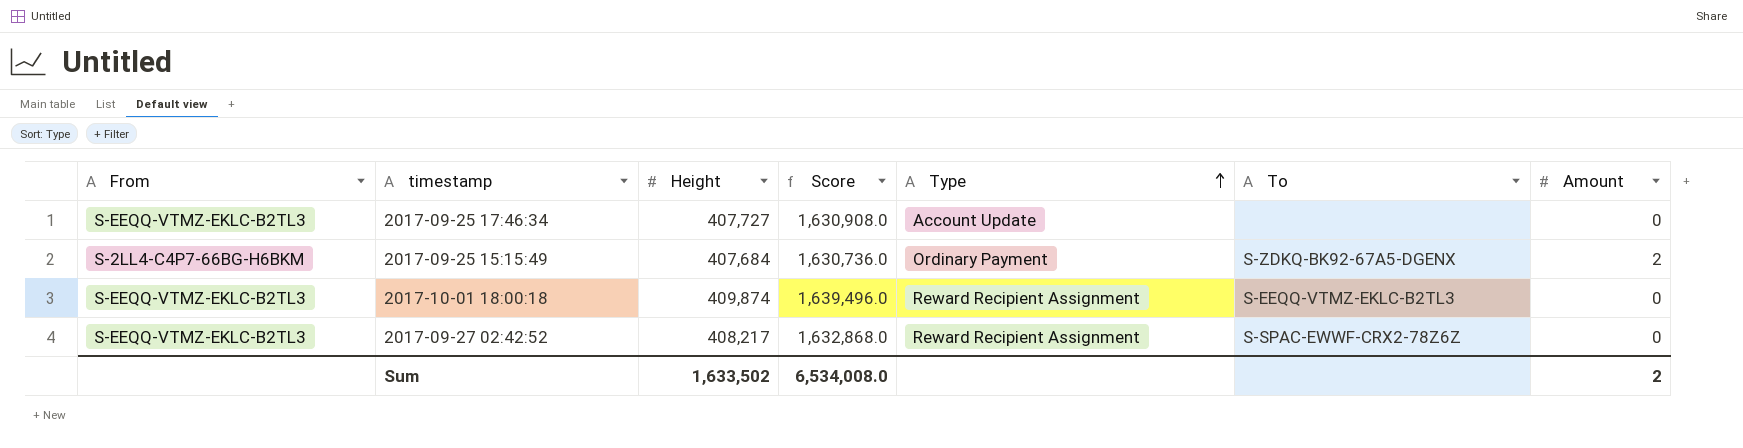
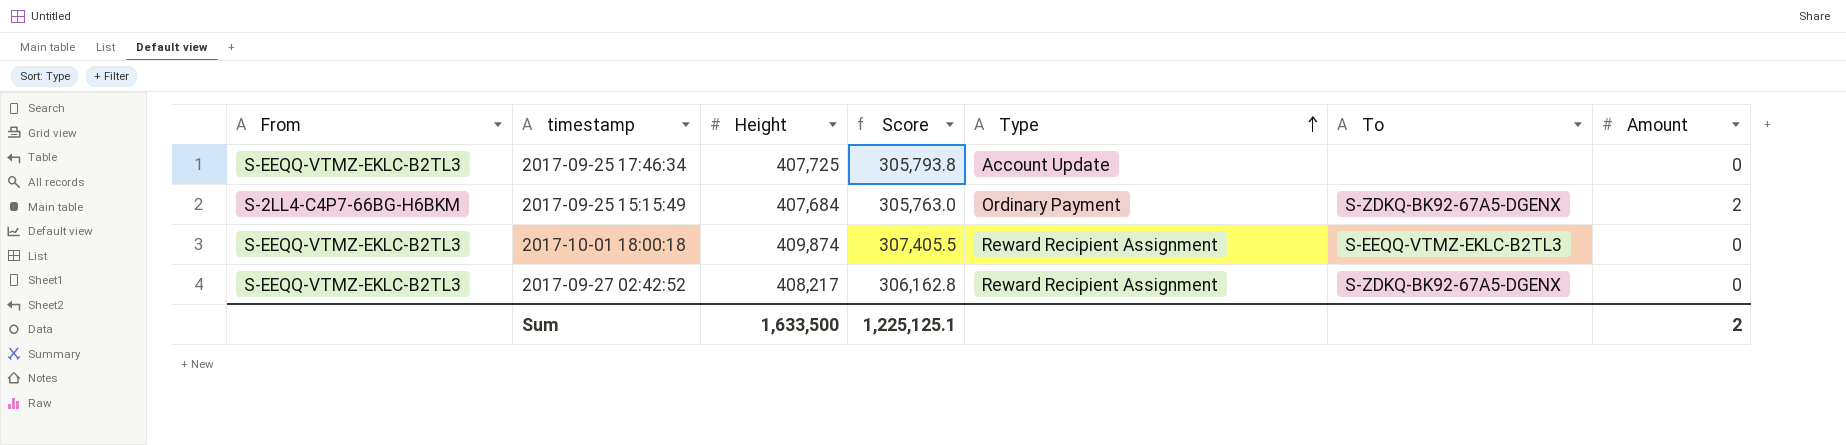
column Score | formula: [Height] * 4 -> [Height] * 0.75
2017-09-25 17:46:34 | Height: 407,727 -> 407,725
2017-09-27 02:42:52 | To: S-SPAC-EWWF-CRX2-78Z6Z -> S-ZDKQ-BK92-67A5-DGENX
Sum | Height: 1,633,502 -> 1,633,500
Sum | Score: 6,534,008.0 -> 1,225,125.1

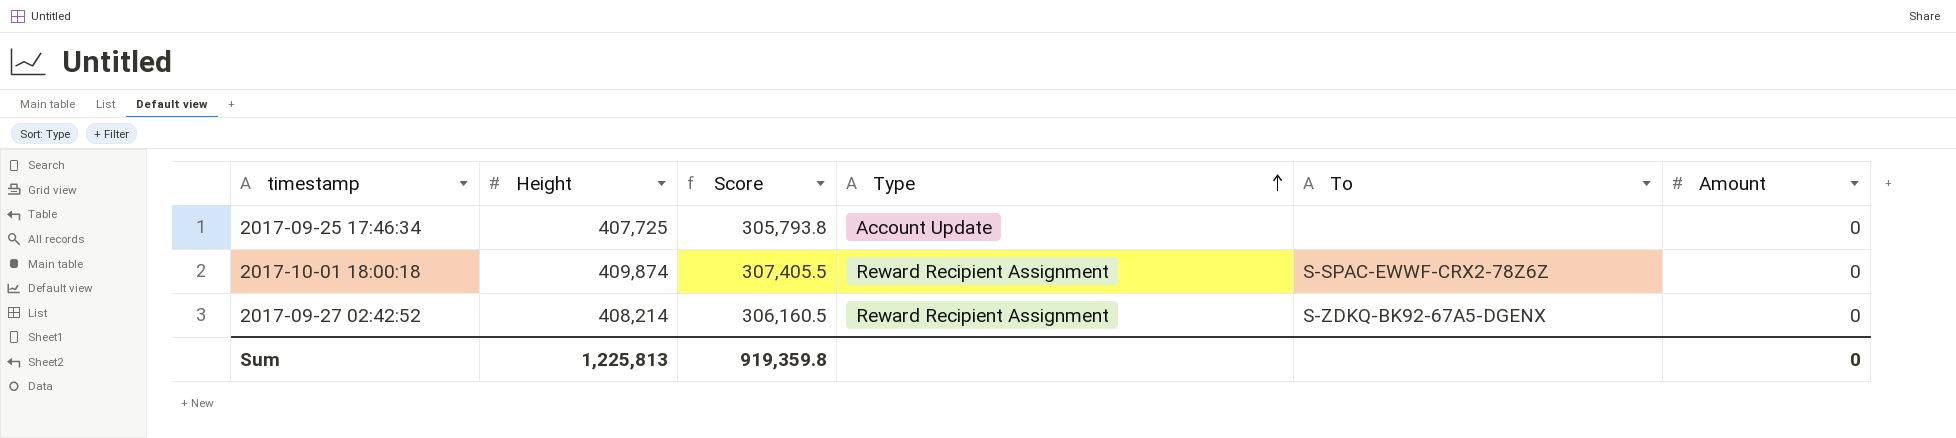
column From | position: 1 -> none
row 2017-09-25 15:15:49: S-2LL4-C4P7-66BG-H6BKM | 407,684 | 305,763.0 | Ordinary Payment | S-ZDKQ-BK92-67A5-DGENX | 2 -> none
2017-10-01 18:00:18 | To: S-EEQQ-VTMZ-EKLC-B2TL3 -> S-SPAC-EWWF-CRX2-78Z6Z
2017-09-27 02:42:52 | Height: 408,217 -> 408,214
2017-09-27 02:42:52 | Score: 306,162.8 -> 306,160.5
Sum | Height: 1,633,500 -> 1,225,813
Sum | Score: 1,225,125.1 -> 919,359.8
Sum | Amount: 2 -> 0

